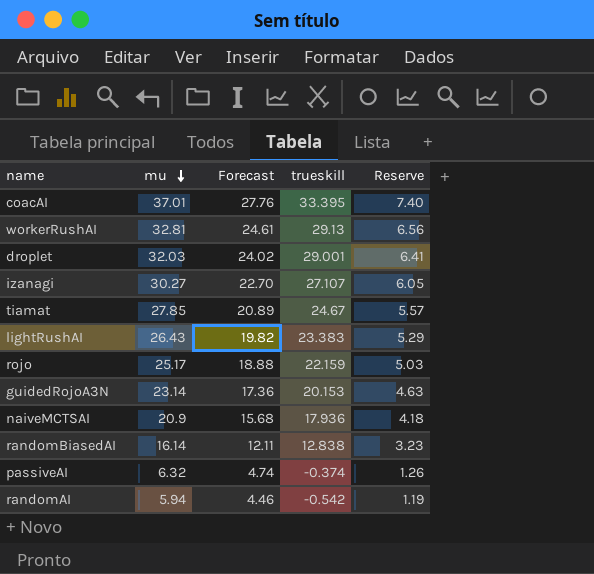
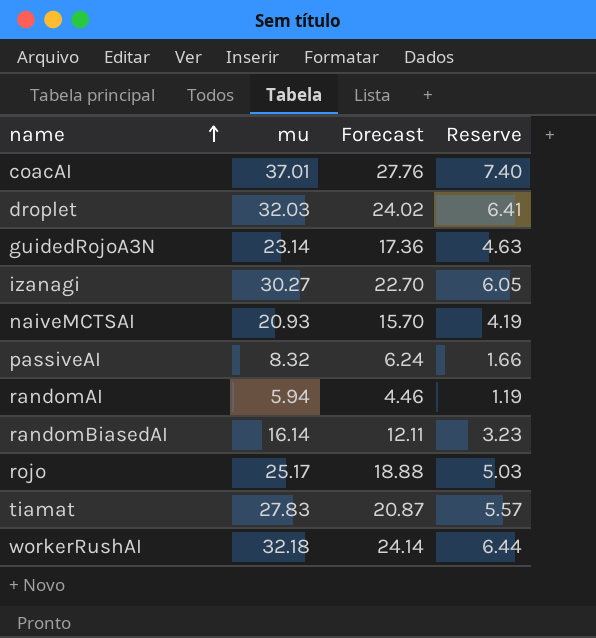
row order: mu descending -> name ascending
column trueskill | position: 4 -> none
row lightRushAI: 26.43 | 19.82 | 23.383 | 5.29 -> none
naiveMCTSAI | mu: 20.9 -> 20.93
naiveMCTSAI | Forecast: 15.68 -> 15.70
naiveMCTSAI | Reserve: 4.18 -> 4.19
passiveAI | mu: 6.32 -> 8.32
passiveAI | Forecast: 4.74 -> 6.24
passiveAI | Reserve: 1.26 -> 1.66
tiamat | mu: 27.85 -> 27.83
tiamat | Forecast: 20.89 -> 20.87
workerRushAI | mu: 32.81 -> 32.18
workerRushAI | Forecast: 24.61 -> 24.14
workerRushAI | Reserve: 6.56 -> 6.44

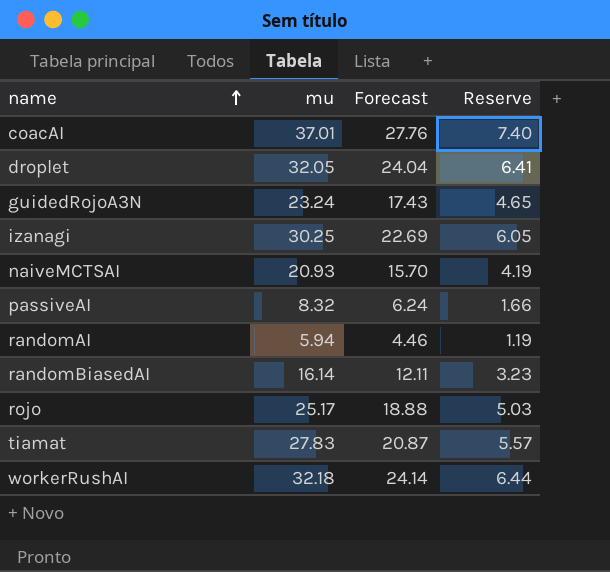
droplet | mu: 32.03 -> 32.05
droplet | Forecast: 24.02 -> 24.04
guidedRojoA3N | mu: 23.14 -> 23.24
guidedRojoA3N | Forecast: 17.36 -> 17.43
guidedRojoA3N | Reserve: 4.63 -> 4.65
izanagi | mu: 30.27 -> 30.25
izanagi | Forecast: 22.70 -> 22.69

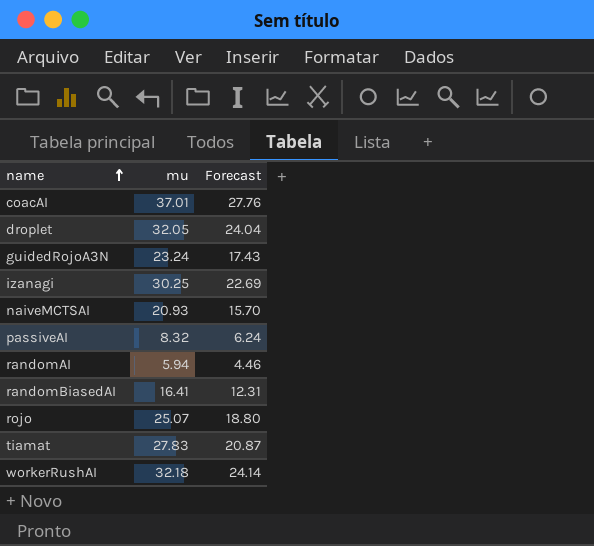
column Reserve | formula: [mu] * 0.2 -> none
randomBiasedAI | mu: 16.14 -> 16.41
randomBiasedAI | Forecast: 12.11 -> 12.31
rojo | mu: 25.17 -> 25.07
rojo | Forecast: 18.88 -> 18.80

